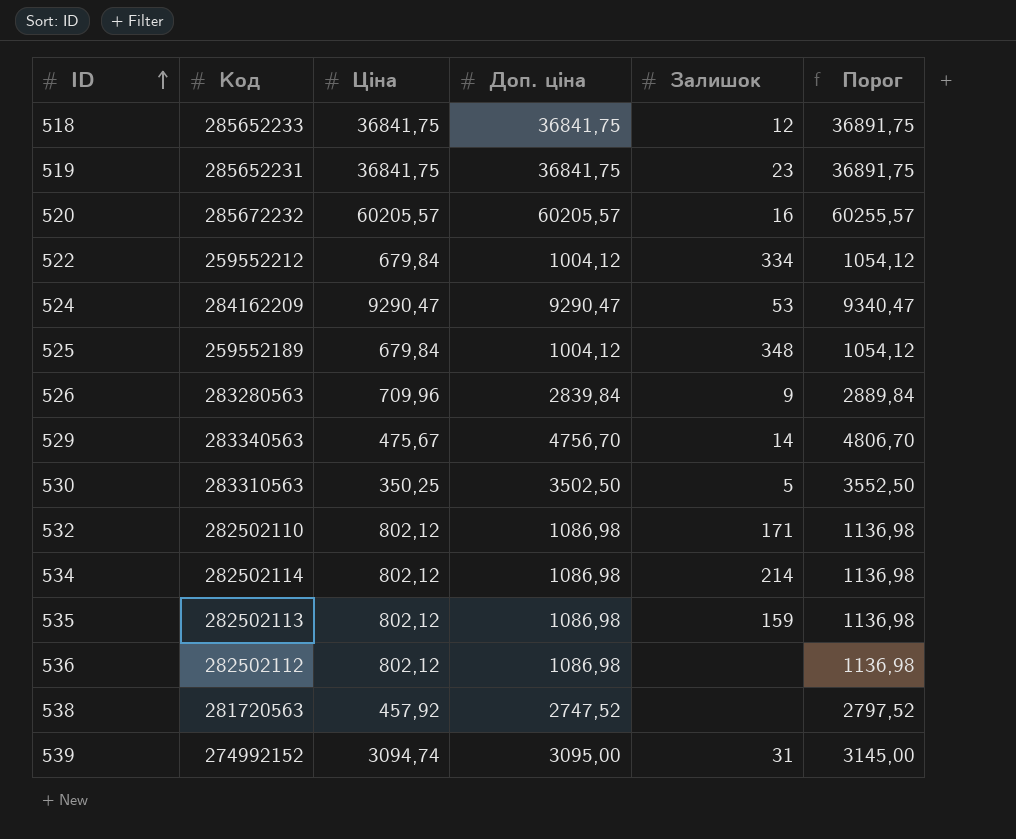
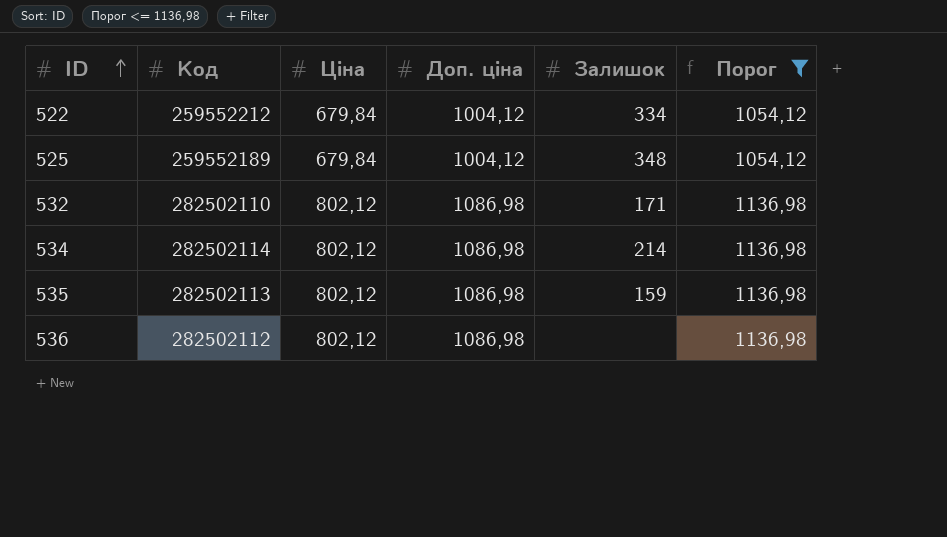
filter: none -> Порог <= 1136,98

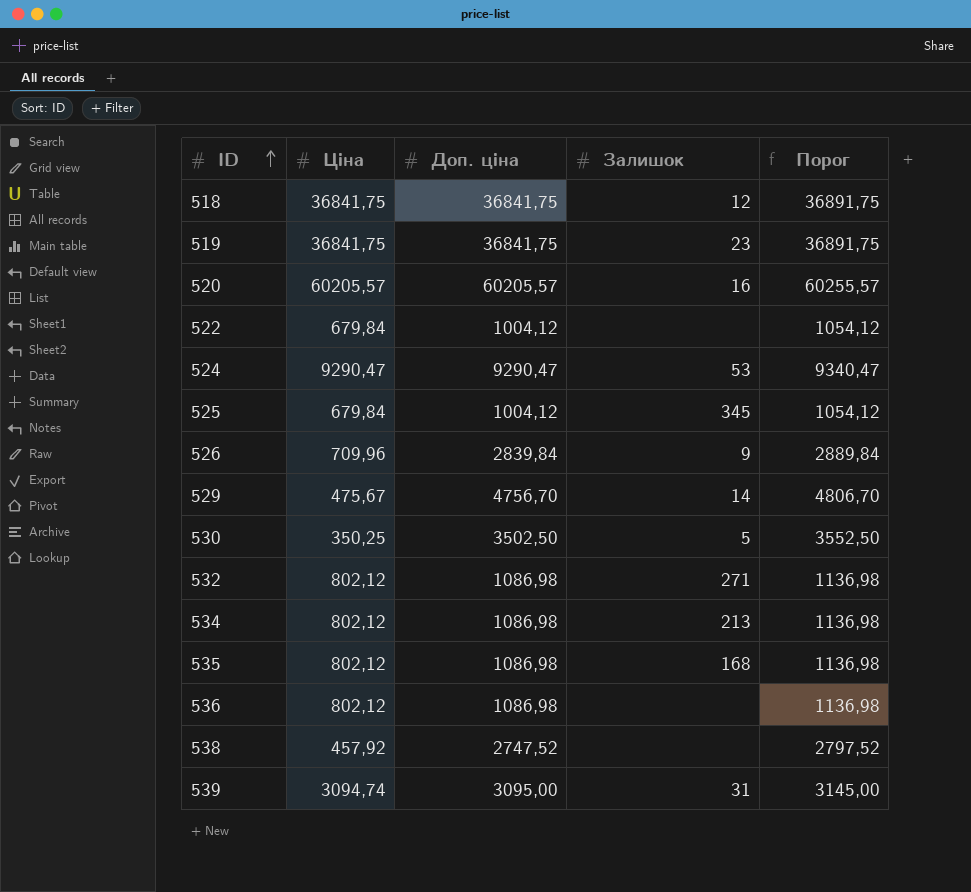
filter: Порог <= 1136,98 -> none
column Код | position: 2 -> none
522 | Залишок: 334 -> none
525 | Залишок: 348 -> 345
532 | Залишок: 171 -> 271
534 | Залишок: 214 -> 213
535 | Залишок: 159 -> 168

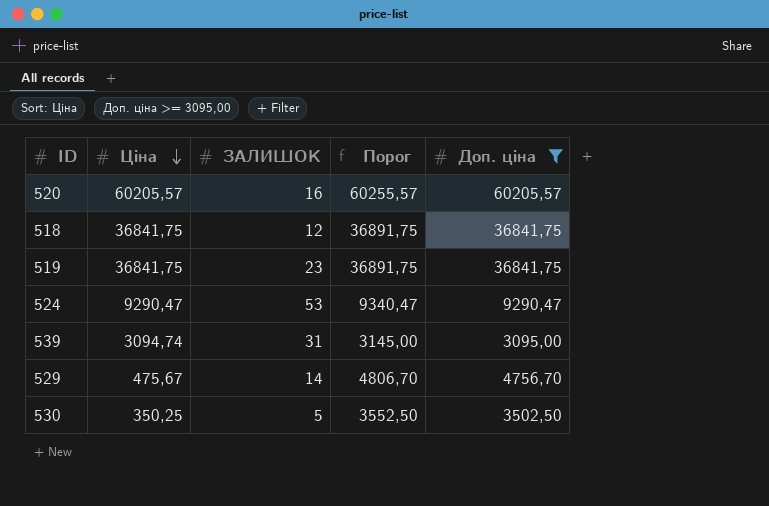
filter: none -> Доп. ціна >= 3095,00
row order: ID ascending -> Ціна descending
column name: Залишок -> ЗАЛИШОК
column Доп. ціна | position: 3 -> 5

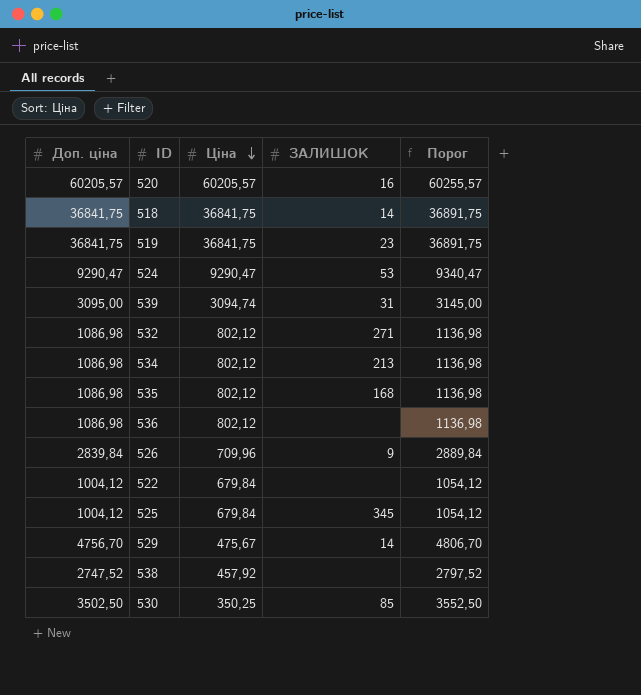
filter: Доп. ціна >= 3095,00 -> none
column Доп. ціна | position: 5 -> 1
518 | ЗАЛИШОК: 12 -> 14
530 | ЗАЛИШОК: 5 -> 85

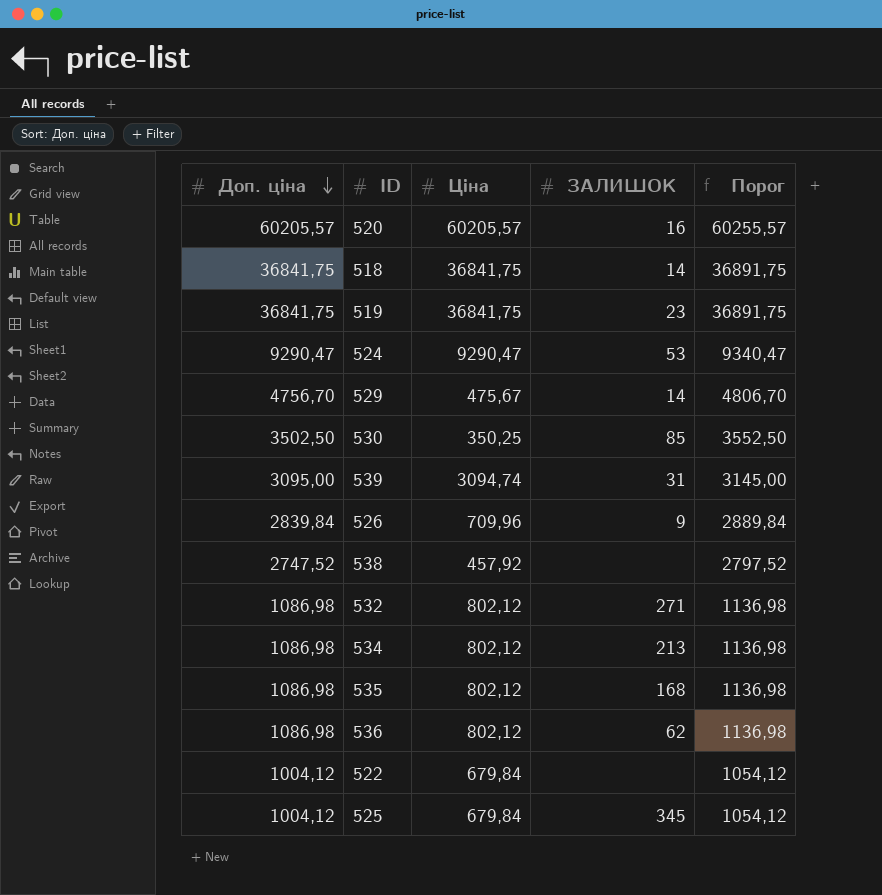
row order: Ціна descending -> Доп. ціна descending
536 | ЗАЛИШОК: none -> 62

